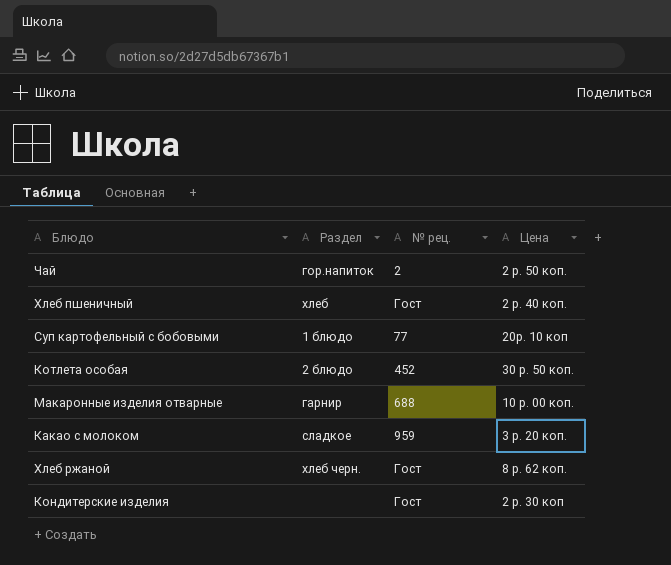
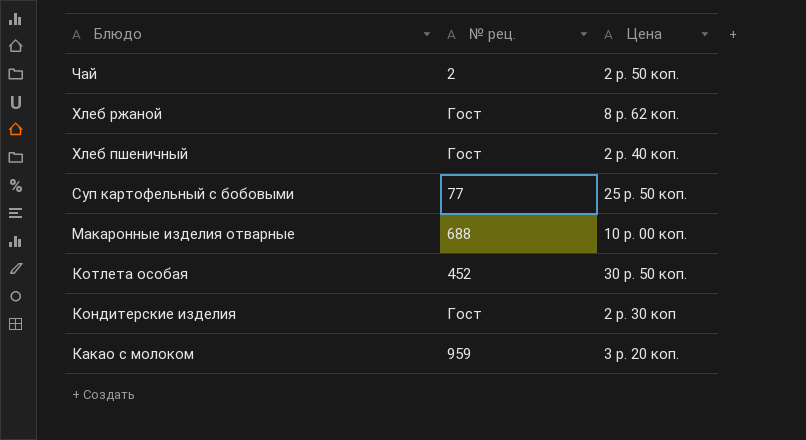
row order: none -> Блюдо descending
column Раздел | position: 2 -> none
Суп картофельный с бобовыми | Цена: 20р. 10 коп -> 25 р. 50 коп.

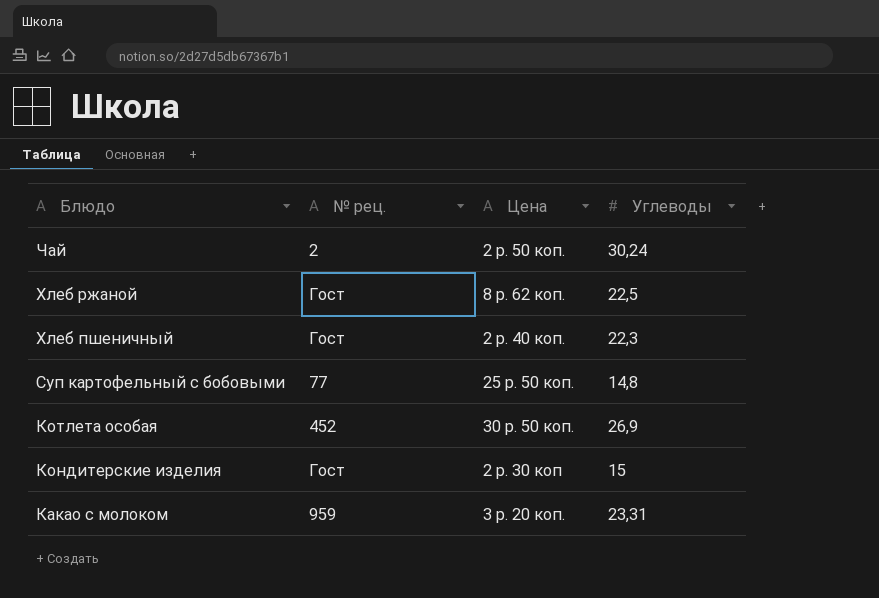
column Углеводы | position: none -> 4
row Макаронные изделия отварные: 688 | 10 р. 00 коп. -> none

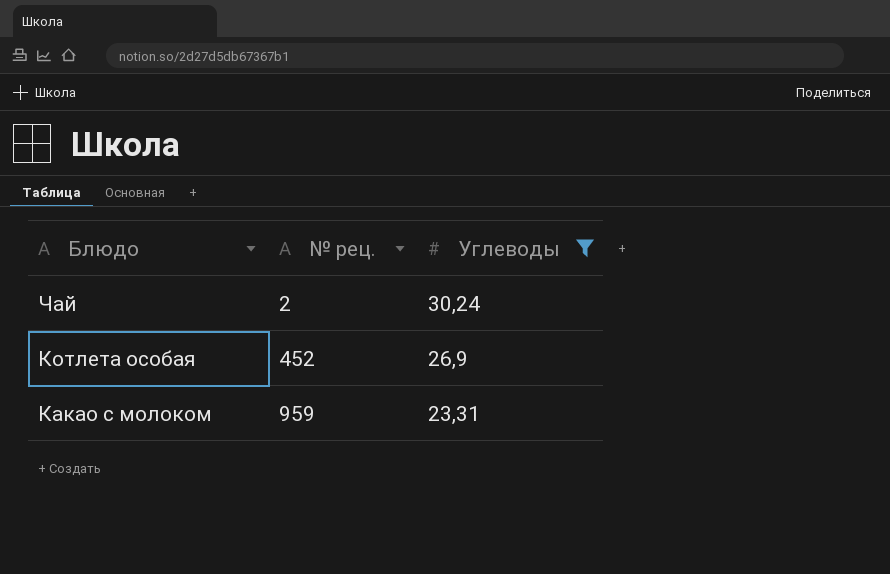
filter: none -> Углеводы >= 23,31
column Цена | position: 3 -> none

